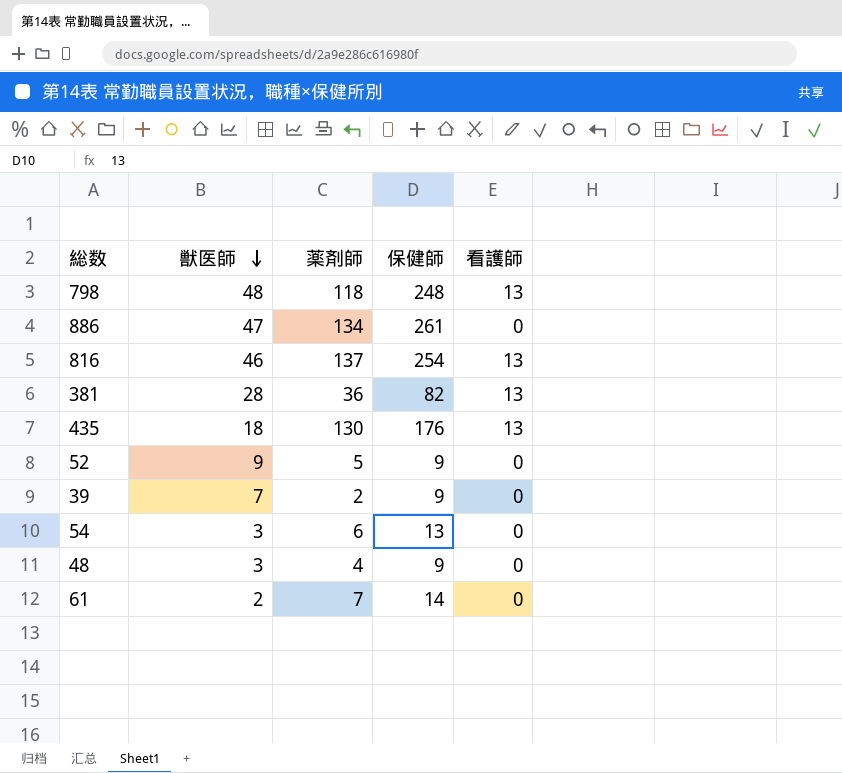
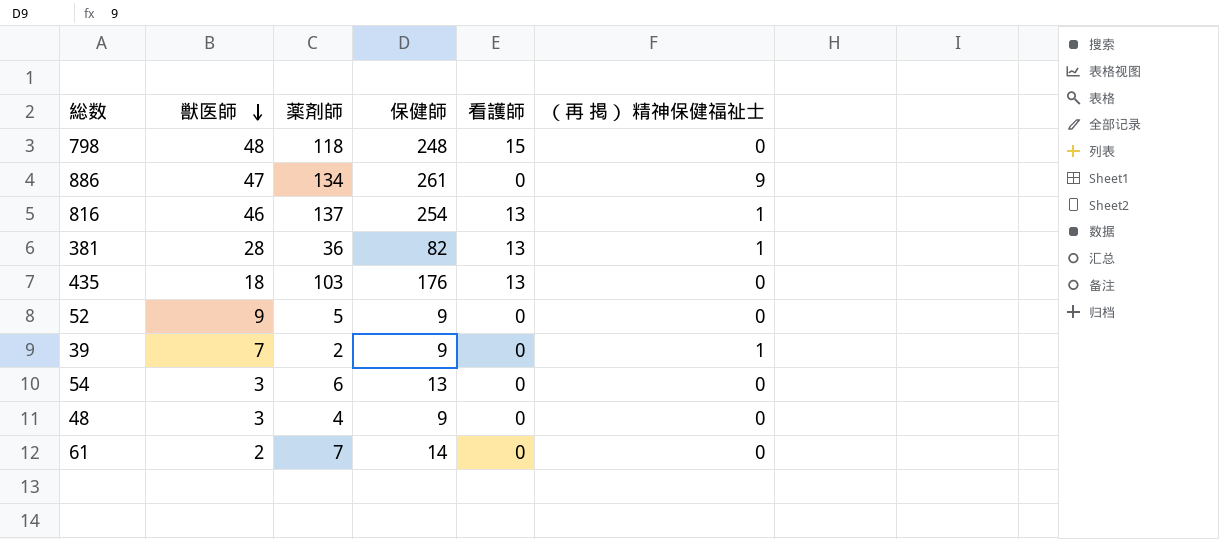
column （再 掲） 精神保健福祉士 | position: none -> 6
798 | 看護師: 13 -> 15
435 | 薬剤師: 130 -> 103

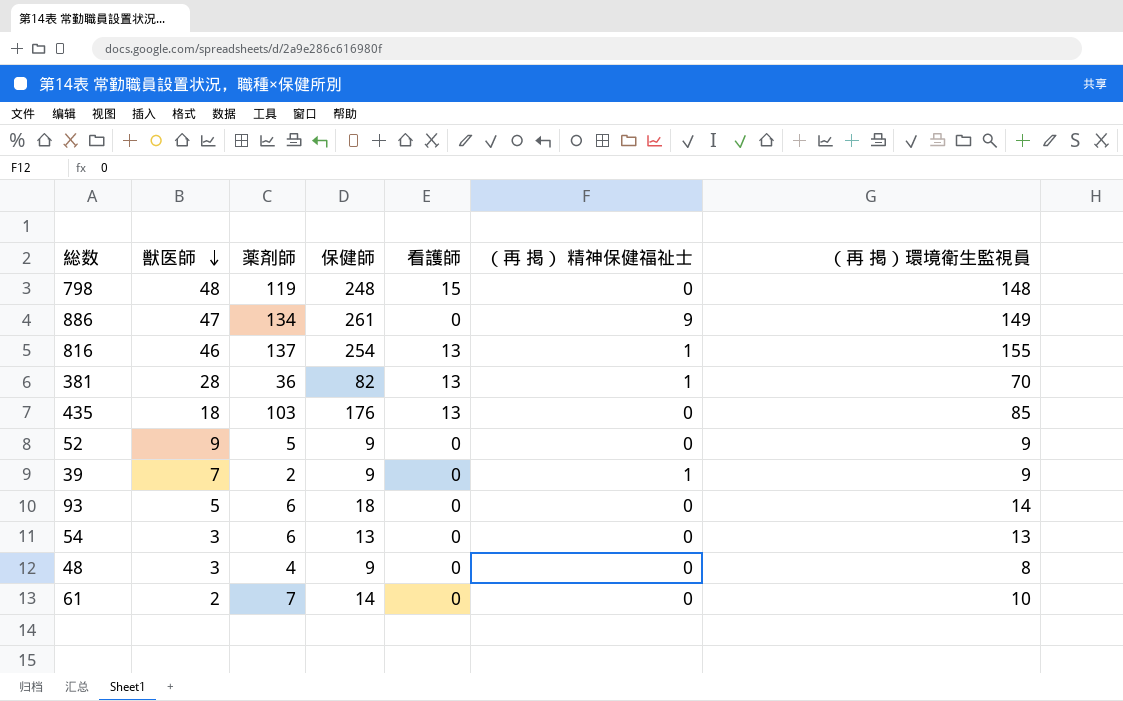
column （再 掲）環境衛生監視員 | position: none -> 7
798 | 薬剤師: 118 -> 119
row 93: none -> 5 | 6 | 18 | 0 | 0 | 14

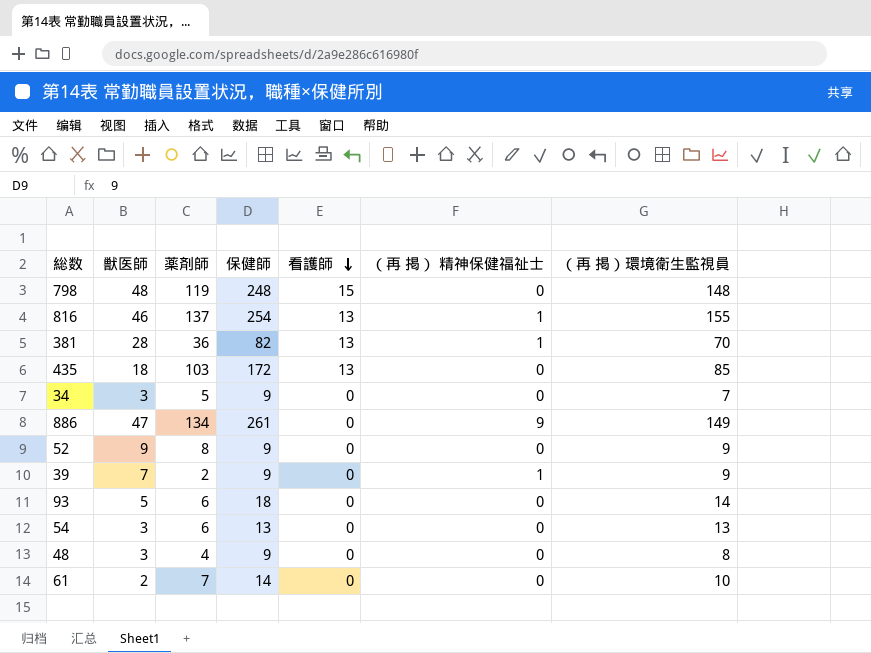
row order: 獣医師 descending -> 看護師 descending
435 | 保健師: 176 -> 172
row 34: none -> 3 | 5 | 9 | 0 | 0 | 7
52 | 薬剤師: 5 -> 8

